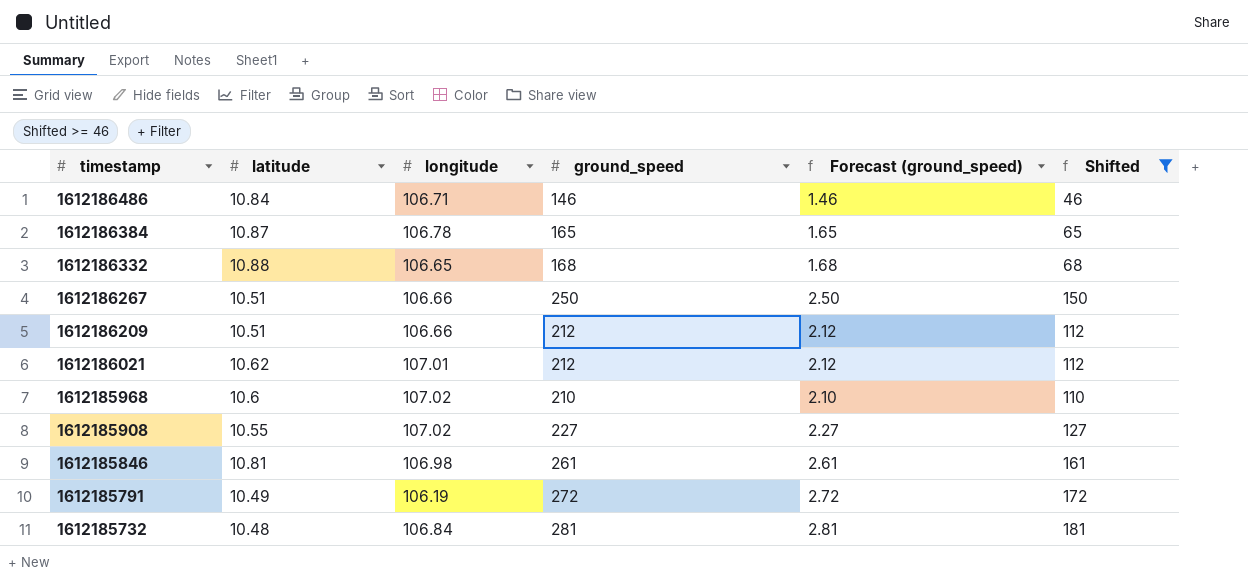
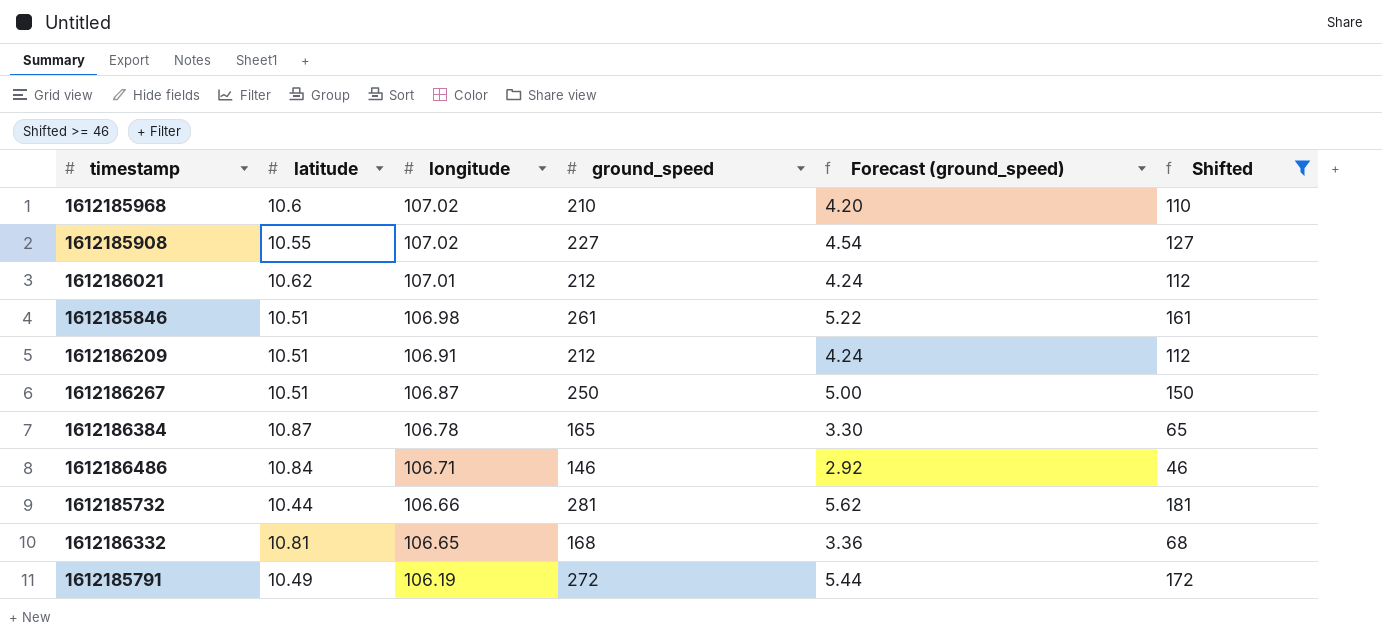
row order: timestamp descending -> longitude descending
column Forecast (ground_speed) | formula: [ground_speed] * 0.01 -> [ground_speed] * 0.02
1612185846 | latitude: 10.81 -> 10.51
1612186209 | longitude: 106.66 -> 106.91
1612186267 | longitude: 106.66 -> 106.87
1612185732 | latitude: 10.48 -> 10.44
1612185732 | longitude: 106.84 -> 106.66
1612186332 | latitude: 10.88 -> 10.81

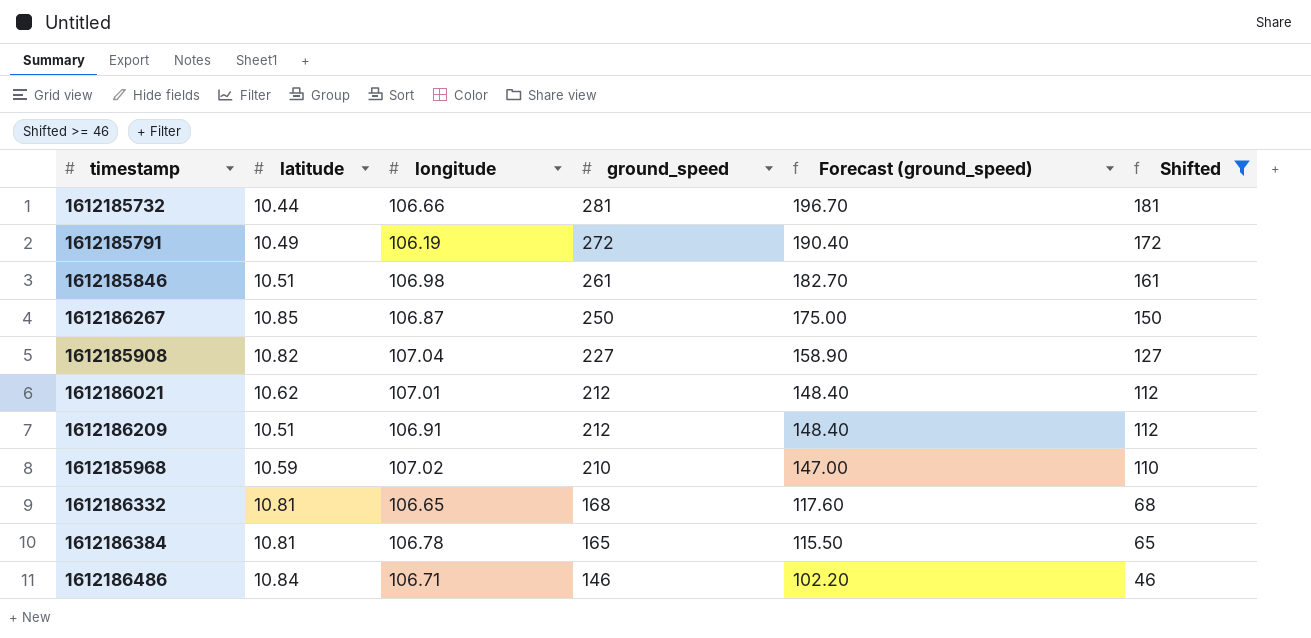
row order: longitude descending -> ground_speed descending
column Forecast (ground_speed) | formula: [ground_speed] * 0.02 -> [ground_speed] * 0.7
1612186267 | latitude: 10.51 -> 10.85
1612185908 | latitude: 10.55 -> 10.82
1612185908 | longitude: 107.02 -> 107.04
1612185968 | latitude: 10.6 -> 10.59
1612186384 | latitude: 10.87 -> 10.81

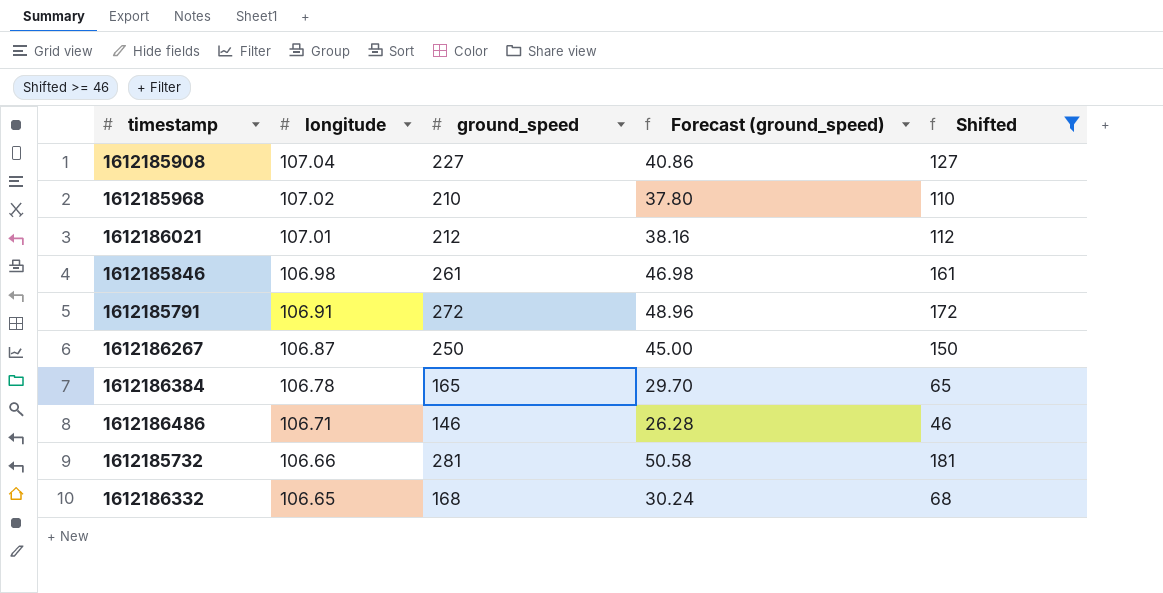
row order: ground_speed descending -> longitude descending
column latitude | position: 2 -> none
column Forecast (ground_speed) | formula: [ground_speed] * 0.7 -> [ground_speed] * 0.18
row 1612186209: 10.51 | 106.91 | 212 | 148.40 | 112 -> none
1612185791 | longitude: 106.19 -> 106.91

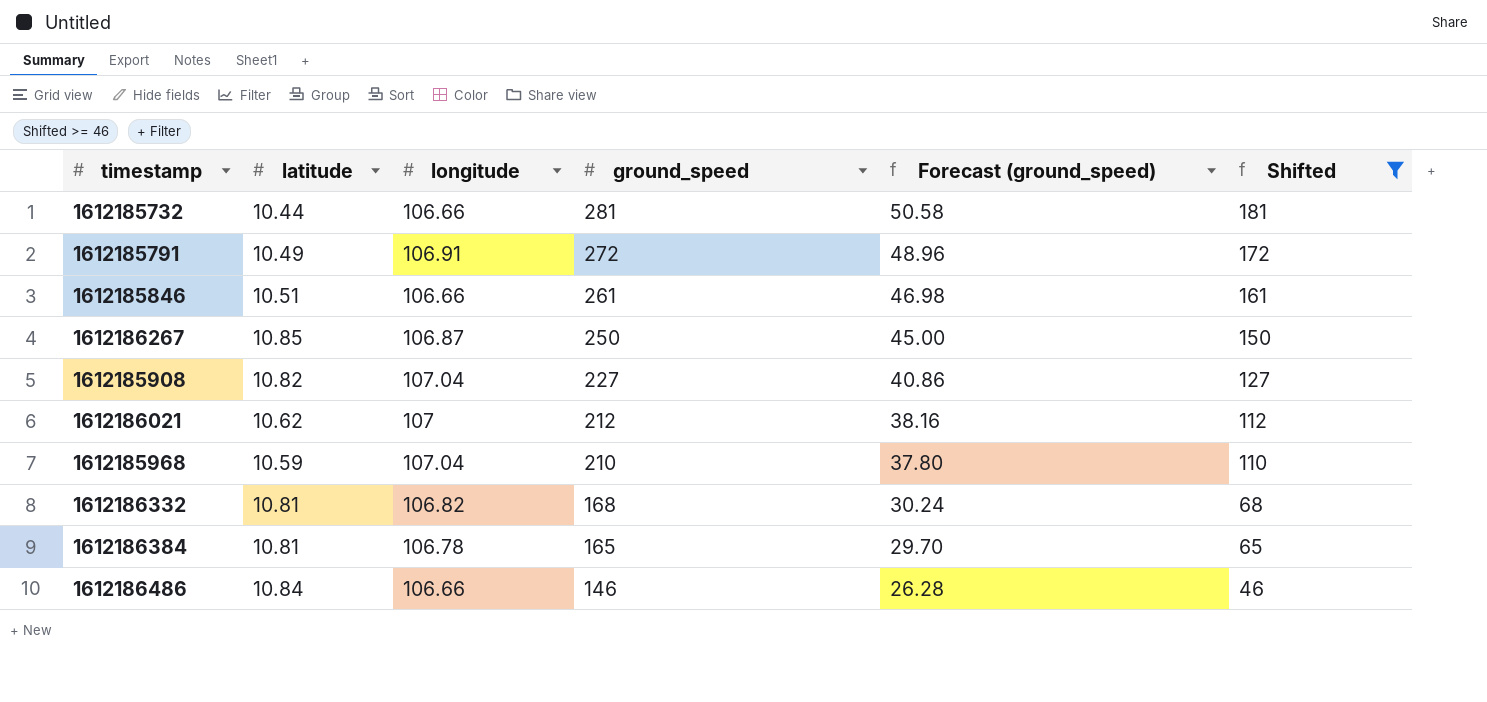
row order: longitude descending -> ground_speed descending
column latitude | position: none -> 2
1612185846 | longitude: 106.98 -> 106.66
1612186021 | longitude: 107.01 -> 107
1612185968 | longitude: 107.02 -> 107.04
1612186332 | longitude: 106.65 -> 106.82
1612186486 | longitude: 106.71 -> 106.66

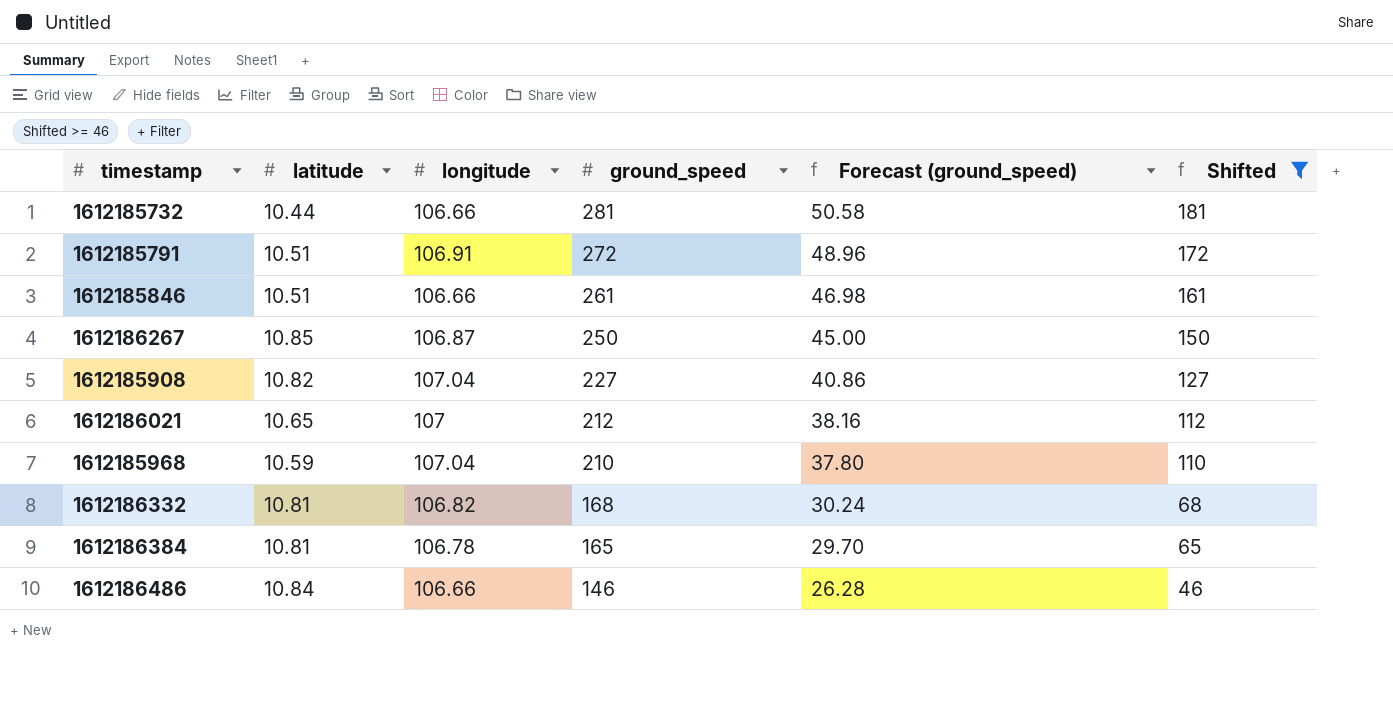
1612185791 | latitude: 10.49 -> 10.51
1612186021 | latitude: 10.62 -> 10.65

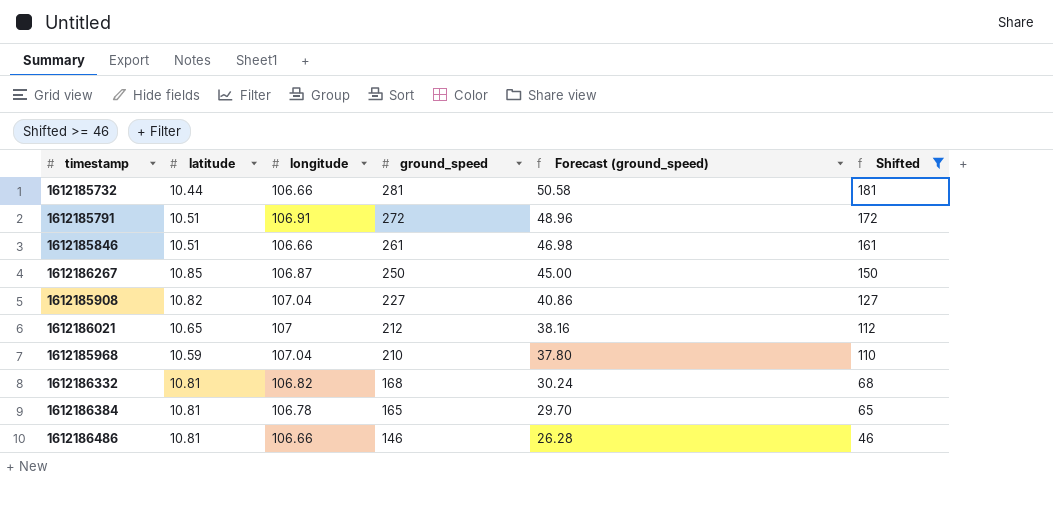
1612186486 | latitude: 10.84 -> 10.81

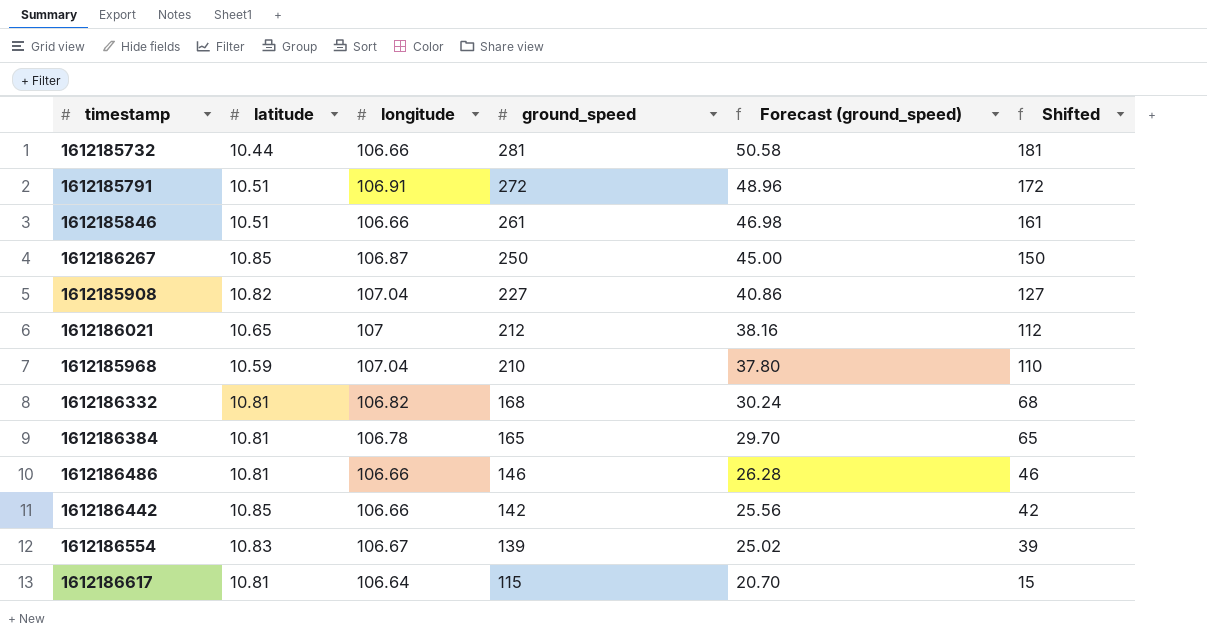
filter: Shifted >= 46 -> none

